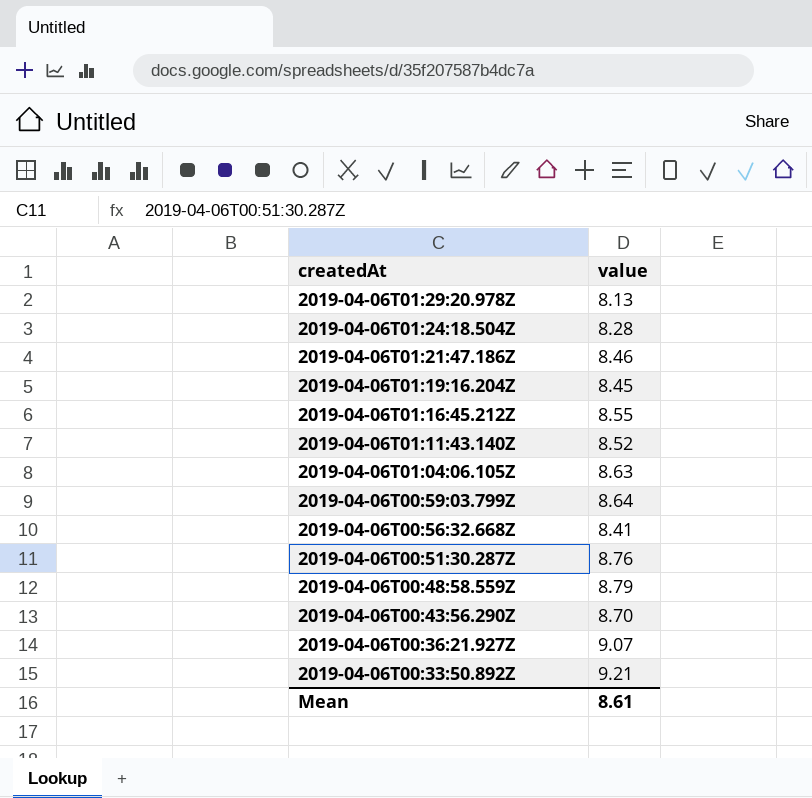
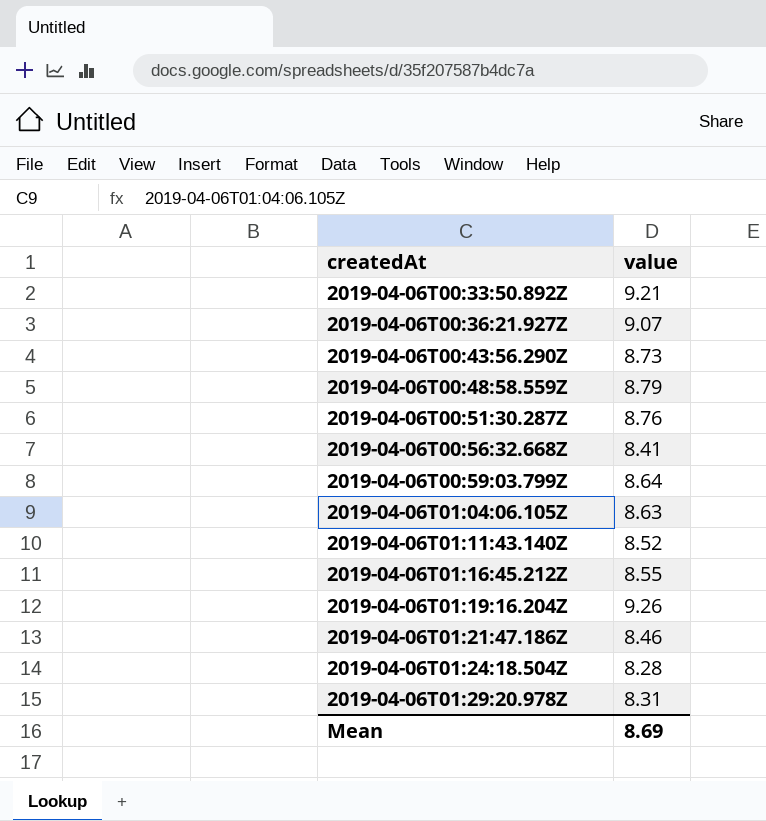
row order: createdAt descending -> createdAt ascending
2019-04-06T00:43:56.290Z | value: 8.70 -> 8.73
2019-04-06T01:19:16.204Z | value: 8.45 -> 9.26
2019-04-06T01:29:20.978Z | value: 8.13 -> 8.31
Mean | value: 8.61 -> 8.69

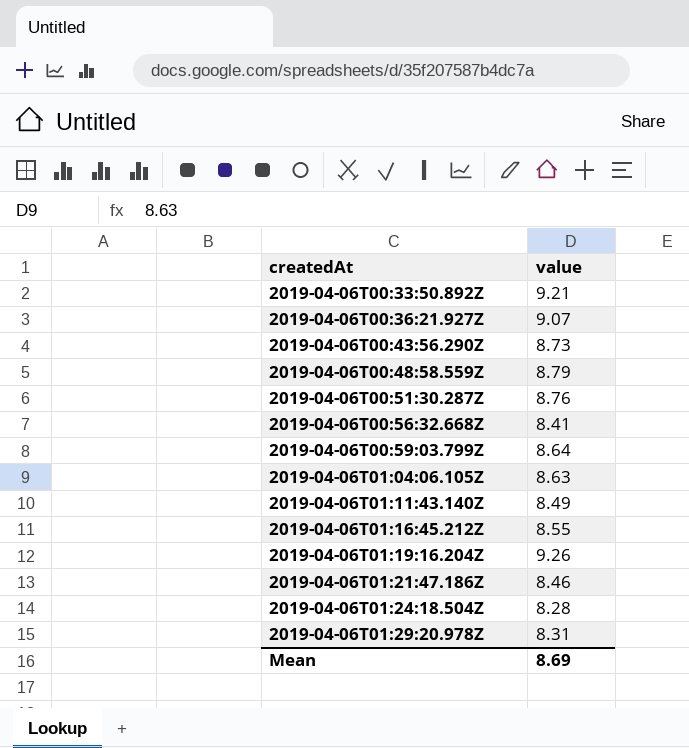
2019-04-06T01:11:43.140Z | value: 8.52 -> 8.49

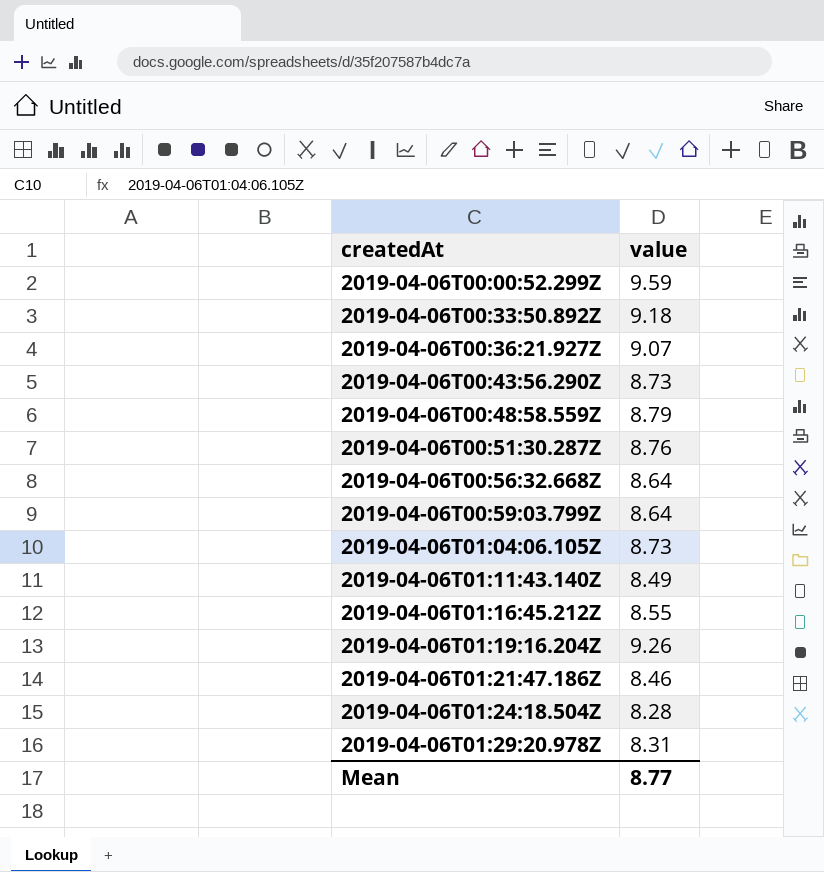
row 2019-04-06T00:00:52.299Z: none -> 9.59
2019-04-06T00:33:50.892Z | value: 9.21 -> 9.18
2019-04-06T00:56:32.668Z | value: 8.41 -> 8.64
2019-04-06T01:04:06.105Z | value: 8.63 -> 8.73
Mean | value: 8.69 -> 8.77

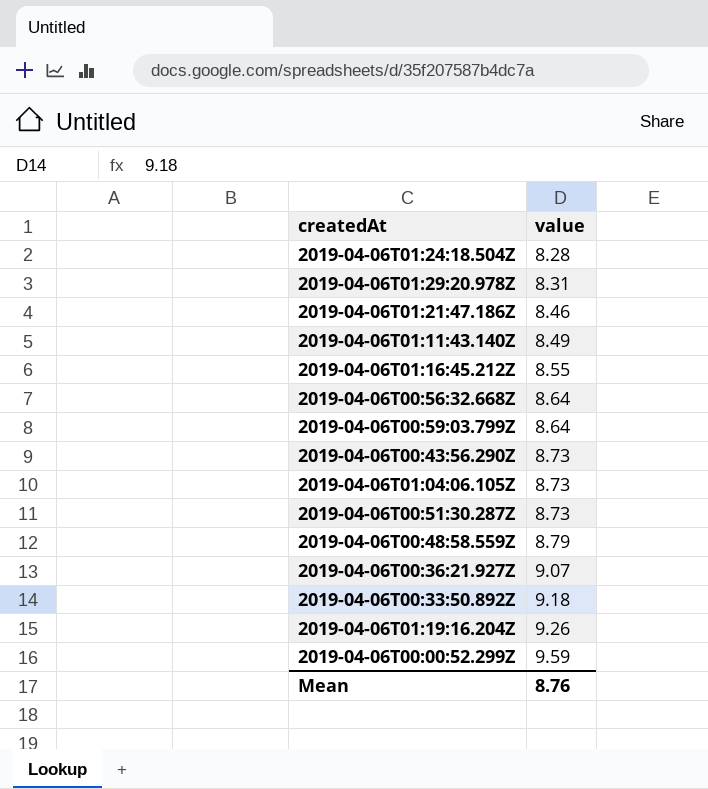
row order: createdAt ascending -> value ascending
2019-04-06T00:51:30.287Z | value: 8.76 -> 8.73
Mean | value: 8.77 -> 8.76

